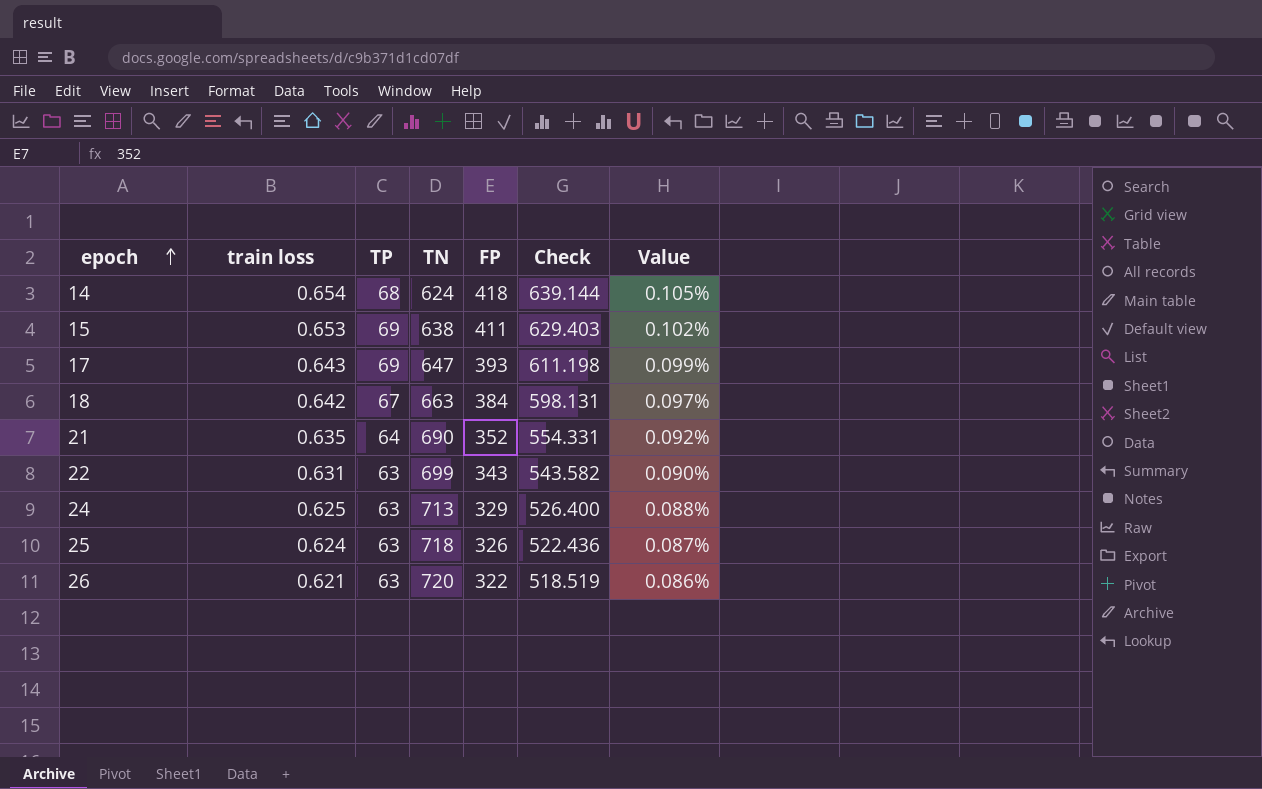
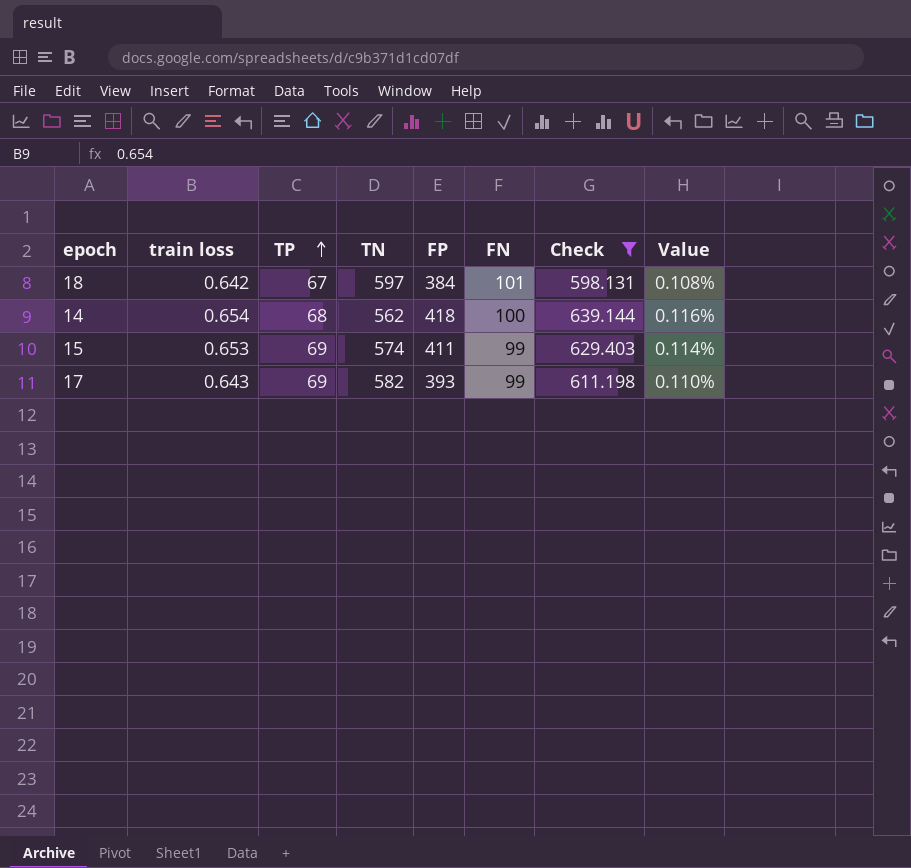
filter: none -> Check >= 598.131
row order: epoch ascending -> TP ascending
column FN | position: none -> 6
18 | TN: 663 -> 597
18 | Value: 0.097% -> 0.108%
14 | TN: 624 -> 562
14 | Value: 0.105% -> 0.116%
15 | TN: 638 -> 574
15 | Value: 0.102% -> 0.114%
17 | TN: 647 -> 582
17 | Value: 0.099% -> 0.110%

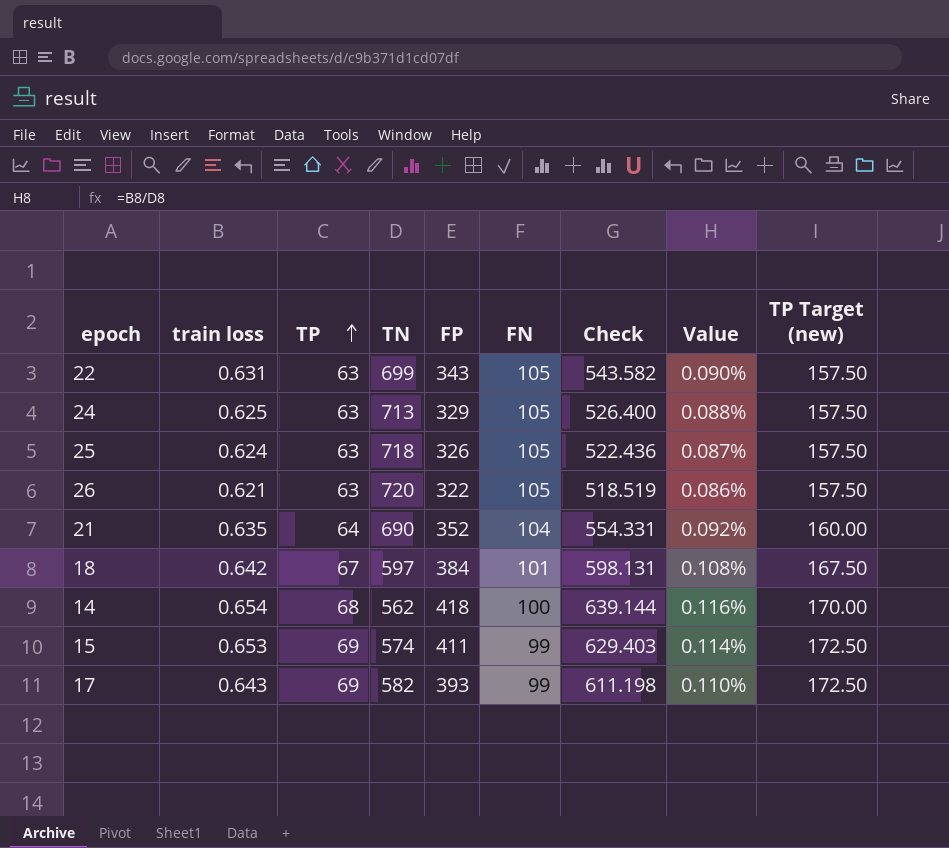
filter: Check >= 598.131 -> none
column TP Target (new) | formula: none -> [TP] * 2.5

